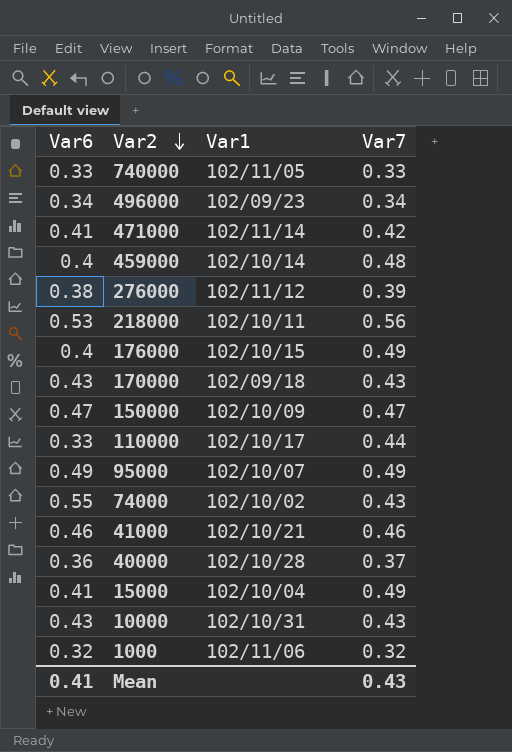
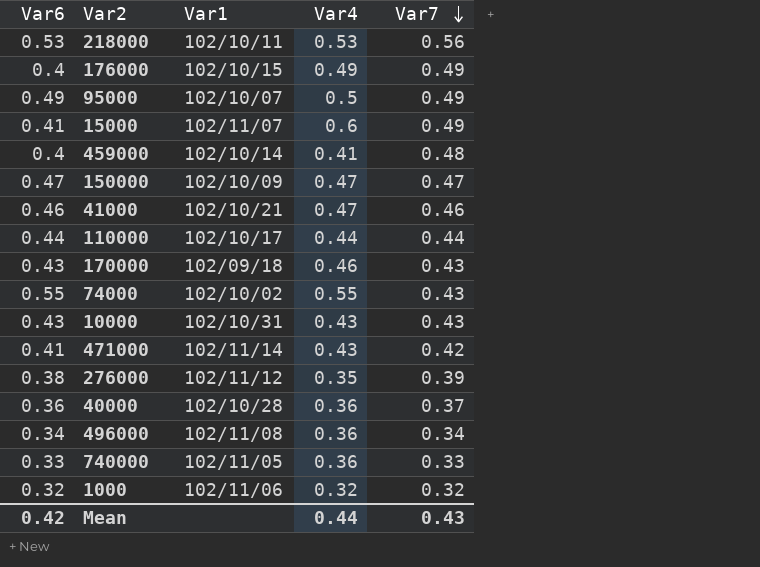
row order: Var2 descending -> Var7 descending
column Var4 | position: none -> 4
15000 | Var1: 102/10/04 -> 102/11/07
110000 | Var6: 0.33 -> 0.44
496000 | Var1: 102/09/23 -> 102/11/08
Mean | Var6: 0.41 -> 0.42

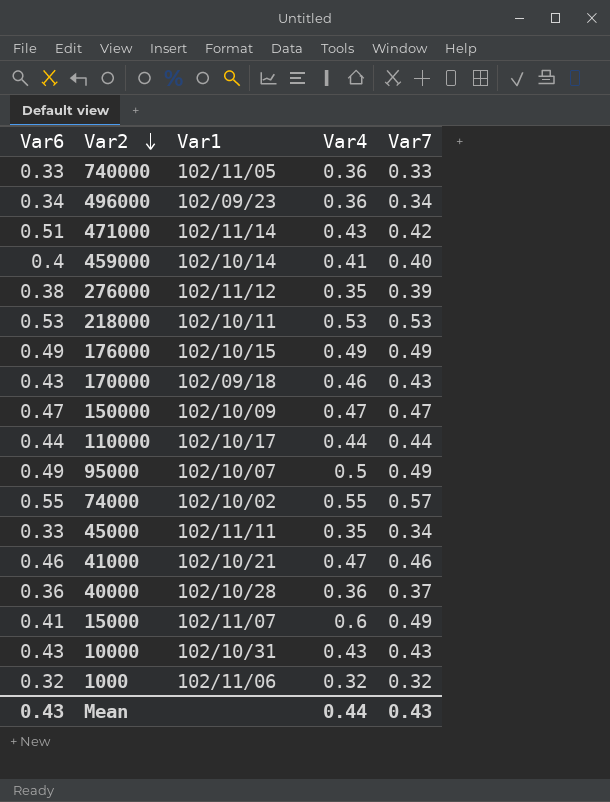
row order: Var7 descending -> Var2 descending
496000 | Var1: 102/11/08 -> 102/09/23
471000 | Var6: 0.41 -> 0.51
459000 | Var7: 0.48 -> 0.40
218000 | Var7: 0.56 -> 0.53
176000 | Var6: 0.4 -> 0.49
74000 | Var7: 0.43 -> 0.57
row 45000: none -> 0.33 | 102/11/11 | 0.35 | 0.34
Mean | Var6: 0.42 -> 0.43

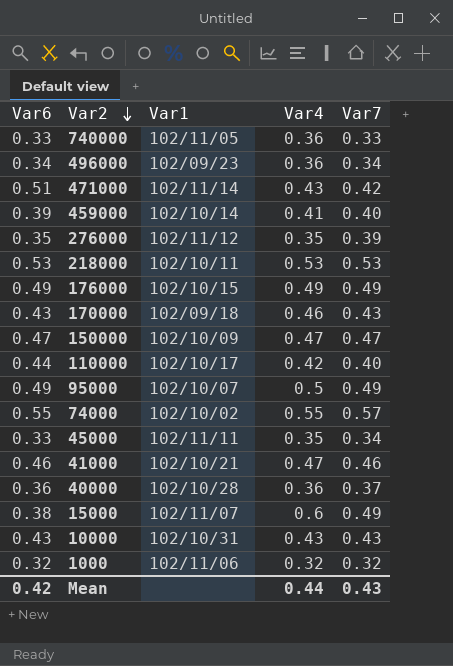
459000 | Var6: 0.4 -> 0.39
276000 | Var6: 0.38 -> 0.35
110000 | Var4: 0.44 -> 0.42
110000 | Var7: 0.44 -> 0.40
15000 | Var6: 0.41 -> 0.38
Mean | Var6: 0.43 -> 0.42

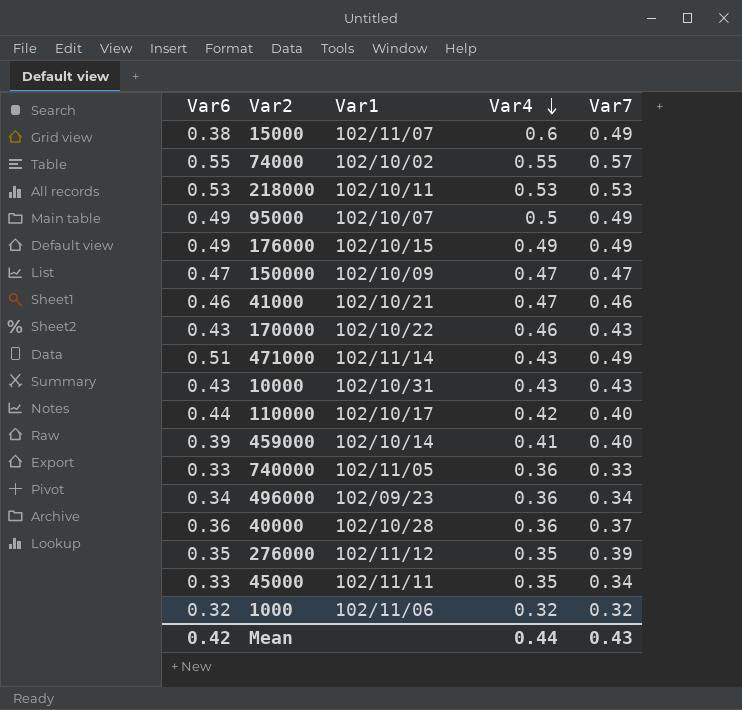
row order: Var2 descending -> Var4 descending
170000 | Var1: 102/09/18 -> 102/10/22
471000 | Var7: 0.42 -> 0.49

